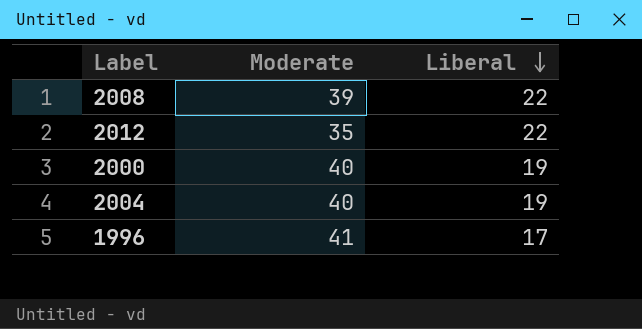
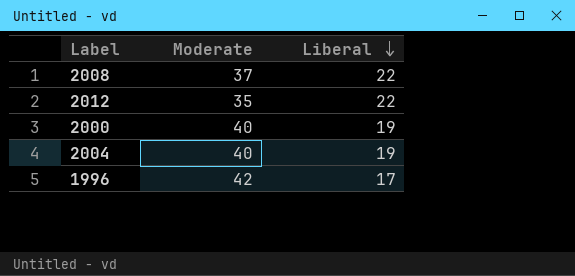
2008 | Moderate: 39 -> 37
1996 | Moderate: 41 -> 42

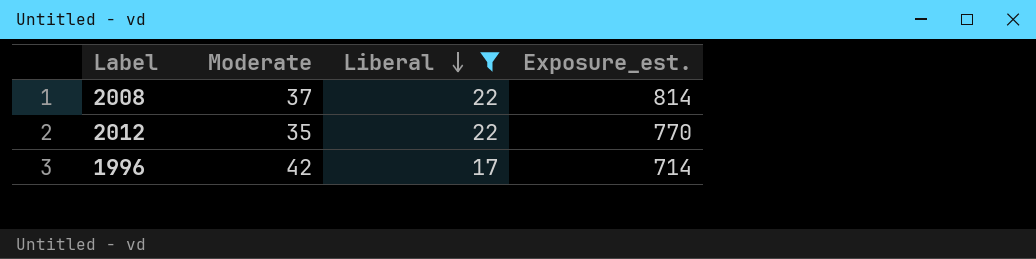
filter: none -> Liberal != 19
column Exposure_est. | formula: none -> [Moderate] * [Liberal]

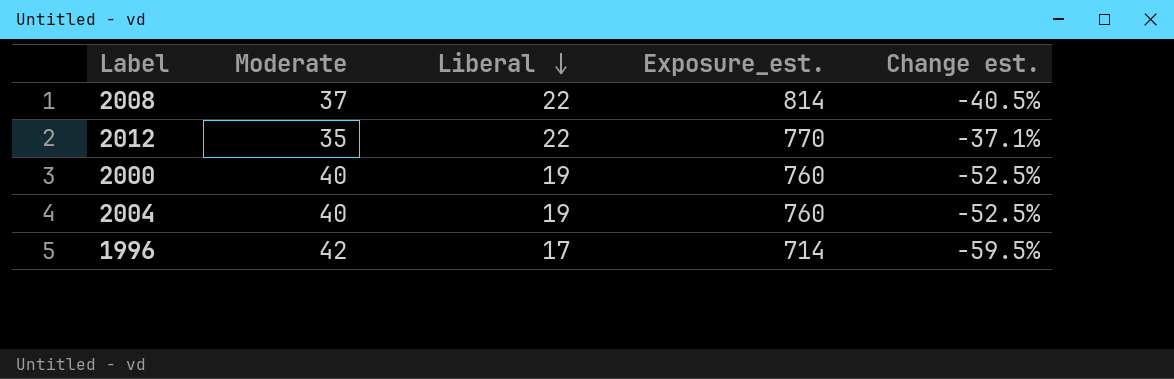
filter: Liberal != 19 -> none
column Change est. | formula: none -> ([Liberal] - [Moderate]) / [Moderate]

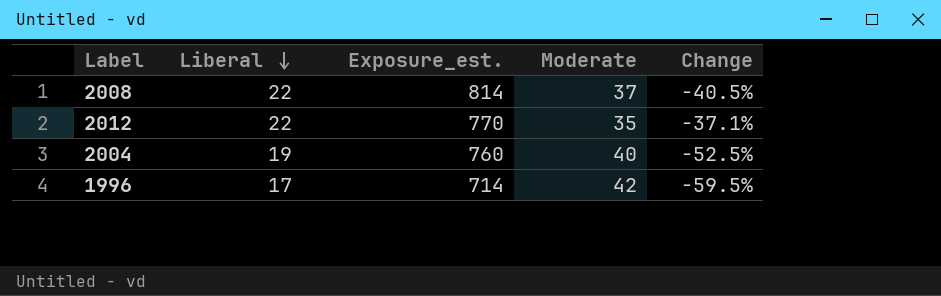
column Moderate | position: 2 -> 4
column name: Change est. -> Change
row 2000: 40 | 19 | 760 | -52.5% -> none

